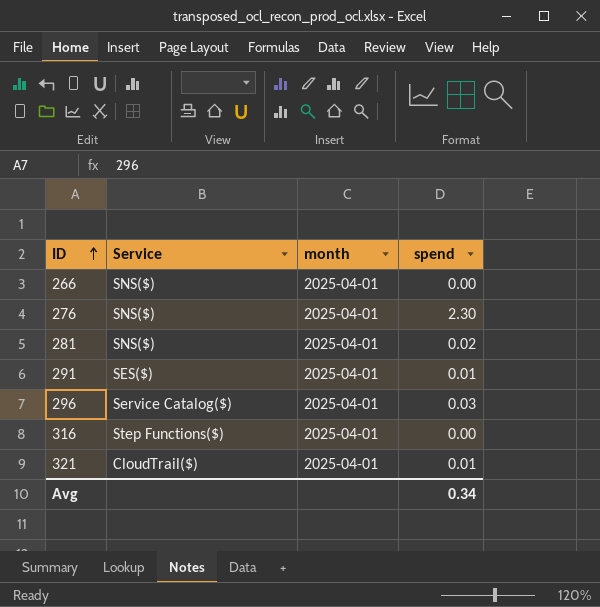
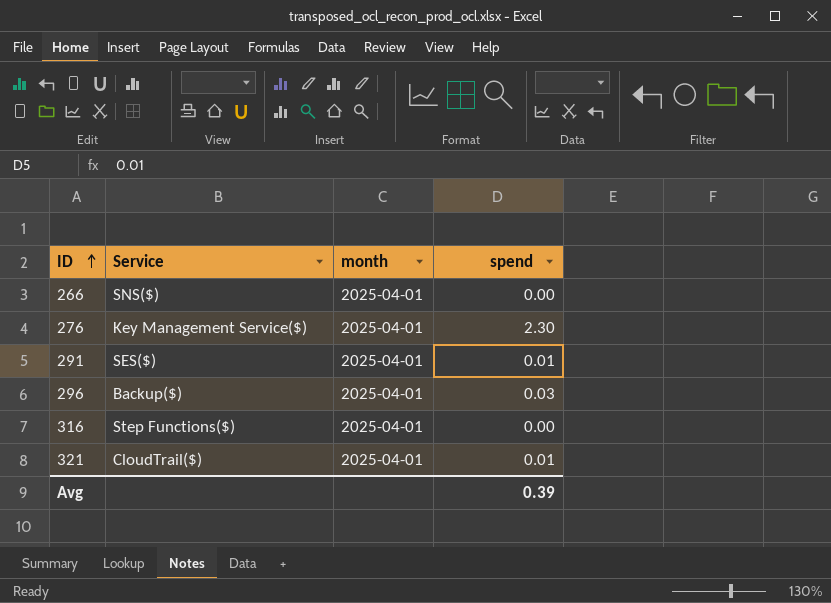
row 281: SNS($) | 2025-04-01 | 0.02 -> none
276 | Service: SNS($) -> Key Management Service($)
296 | Service: Service Catalog($) -> Backup($)
Avg | spend: 0.34 -> 0.39

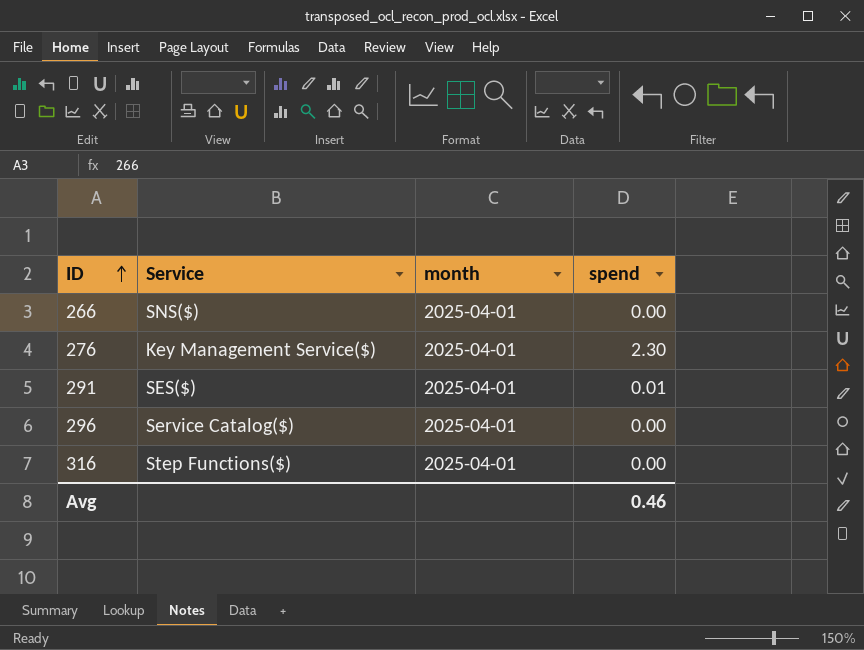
row 321: CloudTrail($) | 2025-04-01 | 0.01 -> none
296 | Service: Backup($) -> Service Catalog($)
296 | spend: 0.03 -> 0.00
Avg | spend: 0.39 -> 0.46

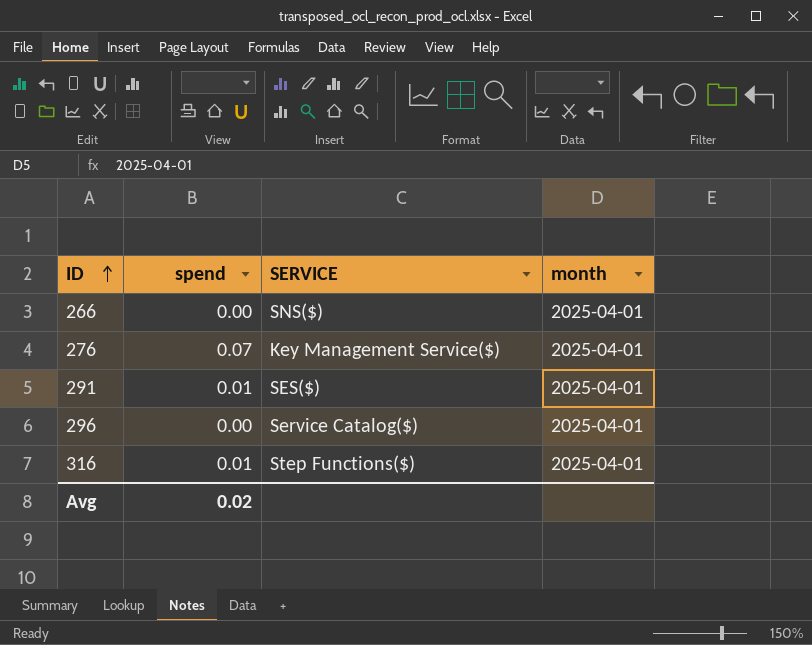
column spend | position: 4 -> 2
column name: Service -> SERVICE
276 | spend: 2.30 -> 0.07
316 | spend: 0.00 -> 0.01
Avg | spend: 0.46 -> 0.02

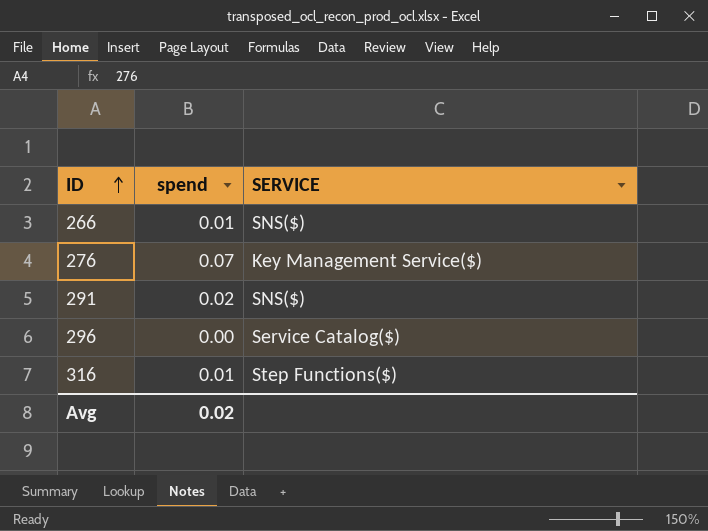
column month | position: 4 -> none
266 | spend: 0.00 -> 0.01
291 | spend: 0.01 -> 0.02
291 | SERVICE: SES($) -> SNS($)

